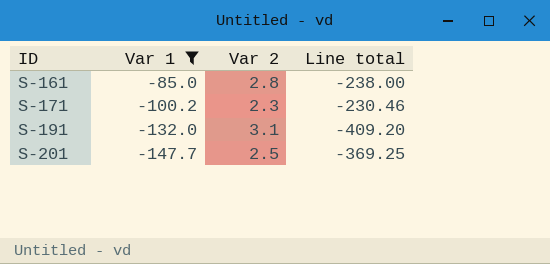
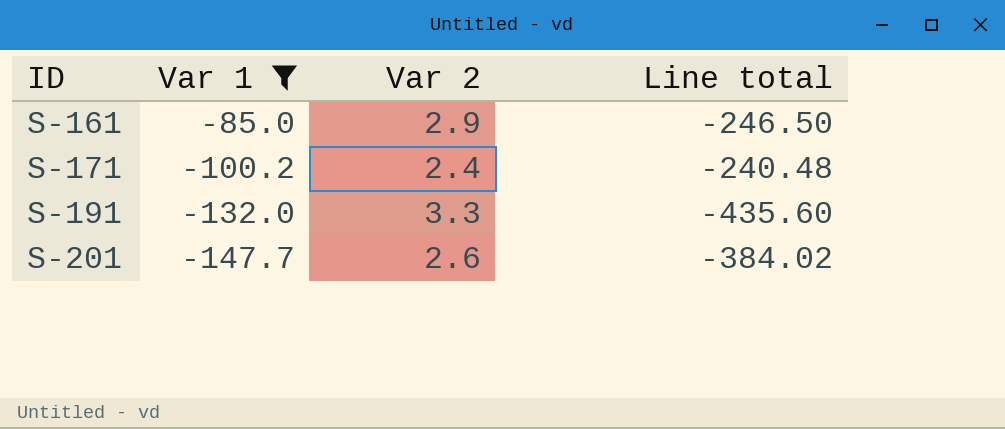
S-161 | Var 2: 2.8 -> 2.9
S-161 | Line total: -238.00 -> -246.50
S-171 | Var 2: 2.3 -> 2.4
S-171 | Line total: -230.46 -> -240.48
S-191 | Var 2: 3.1 -> 3.3
S-191 | Line total: -409.20 -> -435.60
S-201 | Var 2: 2.5 -> 2.6
S-201 | Line total: -369.25 -> -384.02

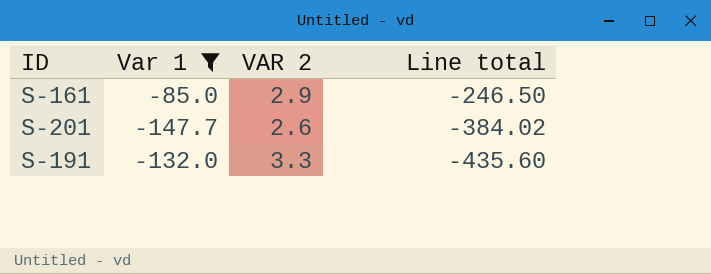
row order: ID ascending -> Line total descending
column name: Var 2 -> VAR 2
row S-171: -100.2 | 2.4 | -240.48 -> none

